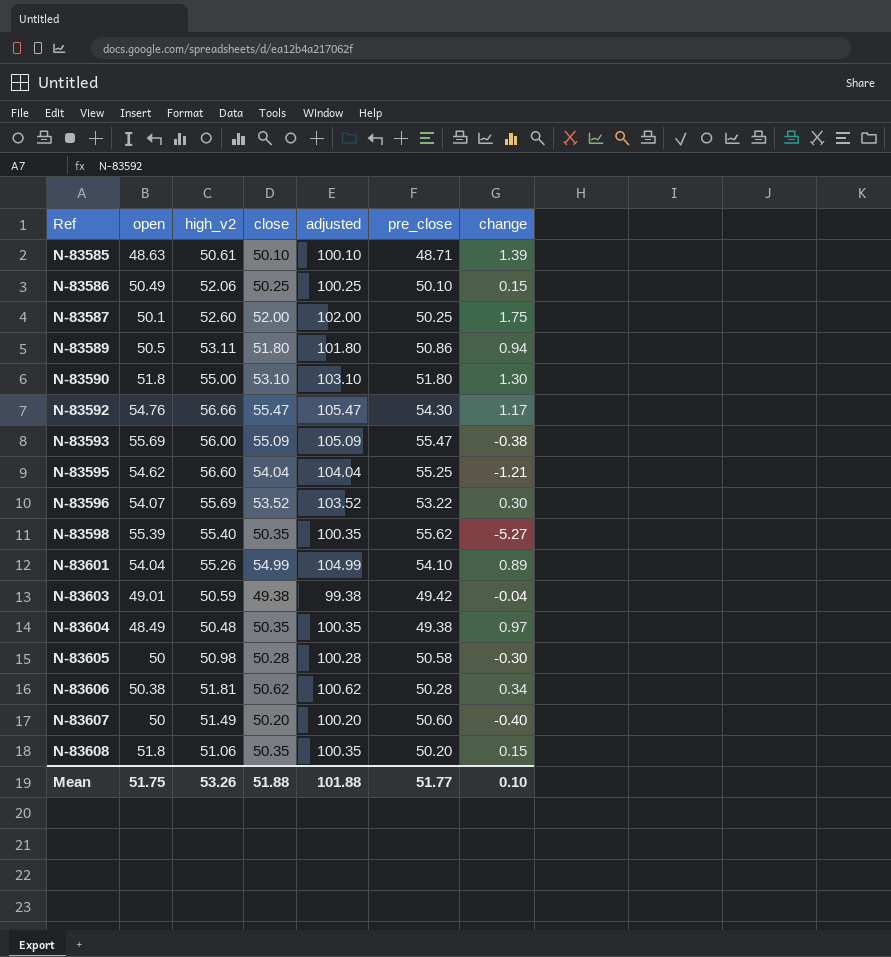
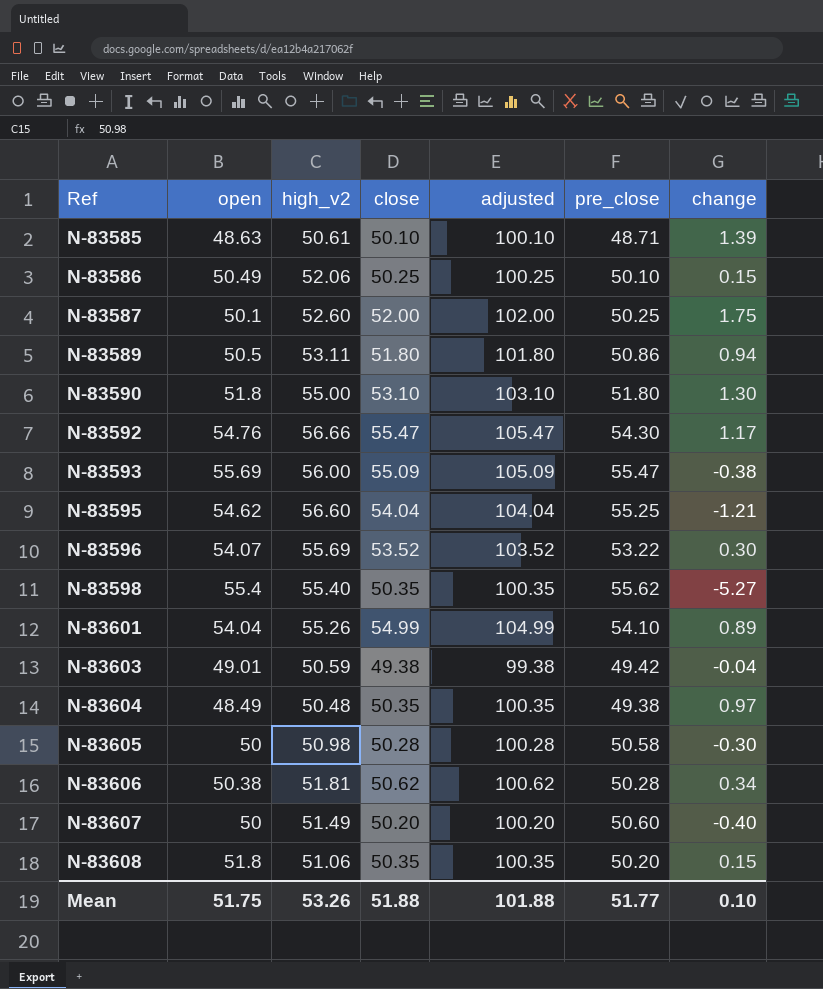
N-83598 | open: 55.39 -> 55.4

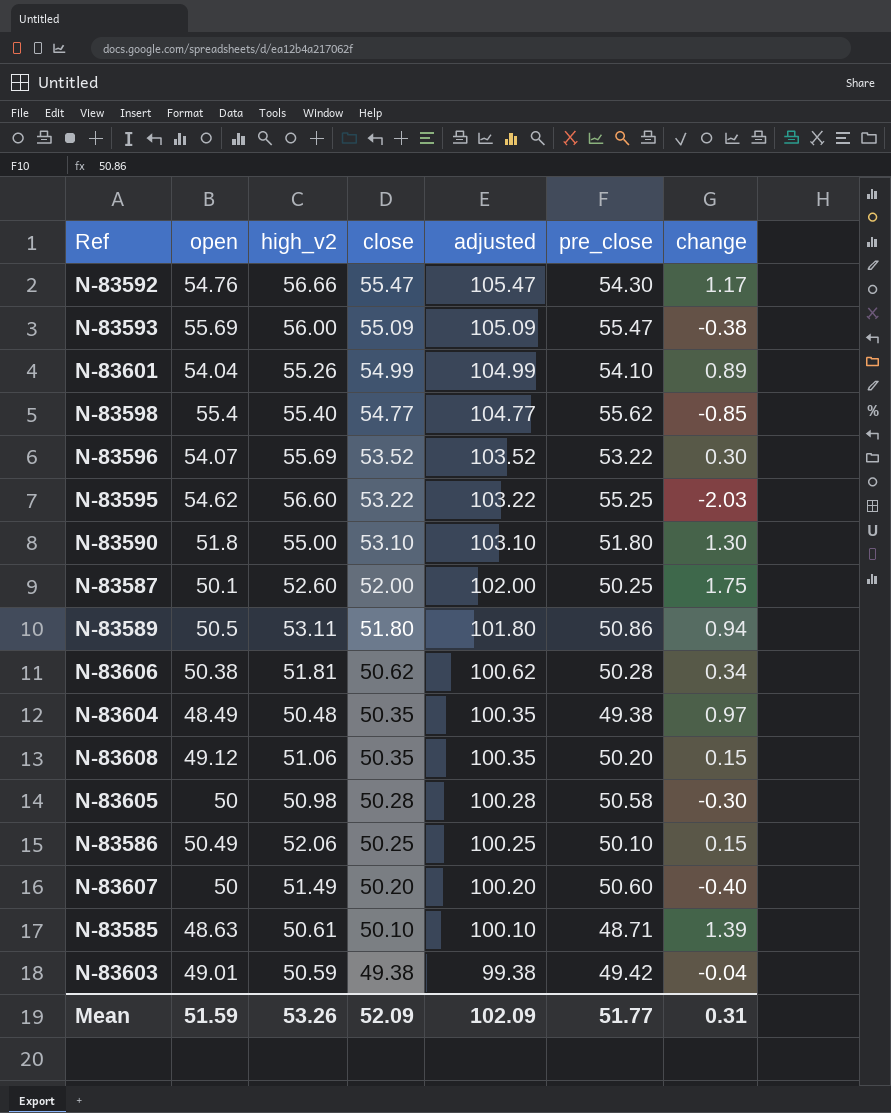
row order: Ref ascending -> close descending
N-83598 | close: 50.35 -> 54.77
N-83598 | adjusted: 100.35 -> 104.77
N-83598 | change: -5.27 -> -0.85
N-83595 | close: 54.04 -> 53.22
N-83595 | adjusted: 104.04 -> 103.22
N-83595 | change: -1.21 -> -2.03
N-83608 | open: 51.8 -> 49.12
Mean | open: 51.75 -> 51.59
Mean | close: 51.88 -> 52.09
Mean | adjusted: 101.88 -> 102.09
Mean | change: 0.10 -> 0.31

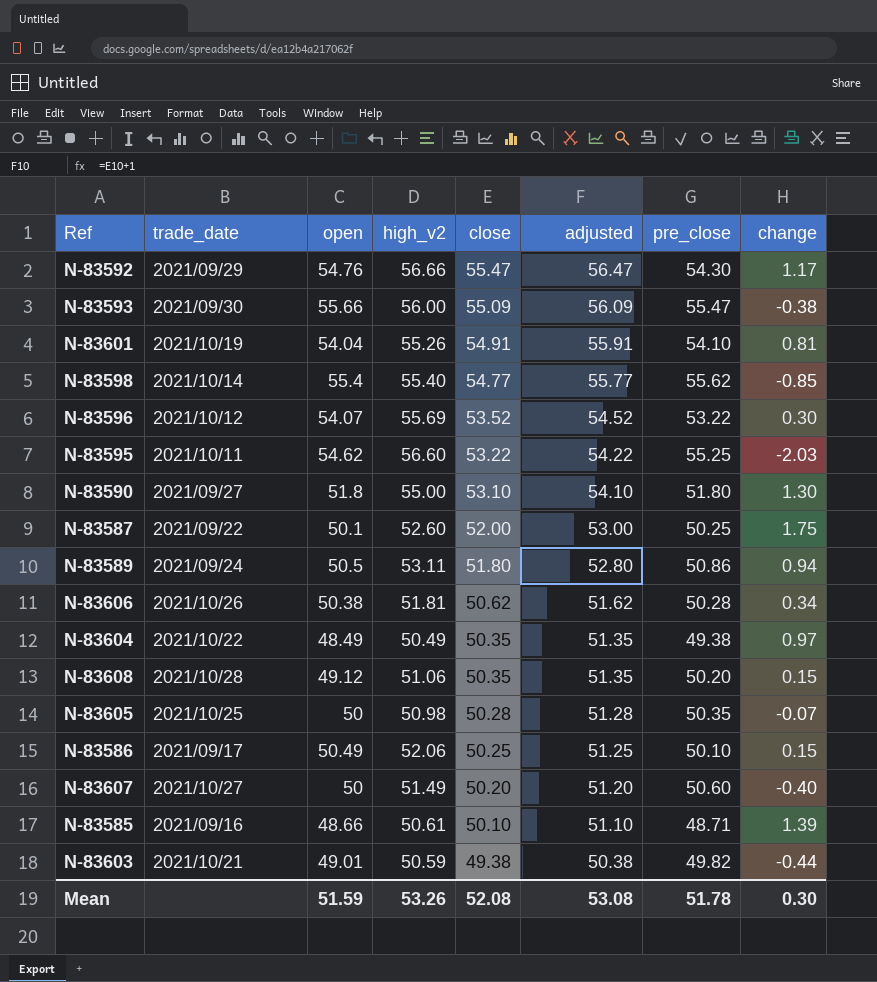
column trade_date | position: none -> 2
column adjusted | formula: [close] + 50 -> [close] + 1
N-83593 | open: 55.69 -> 55.66
N-83601 | close: 54.99 -> 54.91
N-83601 | change: 0.89 -> 0.81
N-83604 | high_v2: 50.48 -> 50.49
N-83605 | pre_close: 50.58 -> 50.35
N-83605 | change: -0.30 -> -0.07
N-83585 | open: 48.63 -> 48.66
N-83603 | pre_close: 49.42 -> 49.82
N-83603 | change: -0.04 -> -0.44
Mean | close: 52.09 -> 52.08
Mean | adjusted: 102.09 -> 53.08
Mean | pre_close: 51.77 -> 51.78
Mean | change: 0.31 -> 0.30

